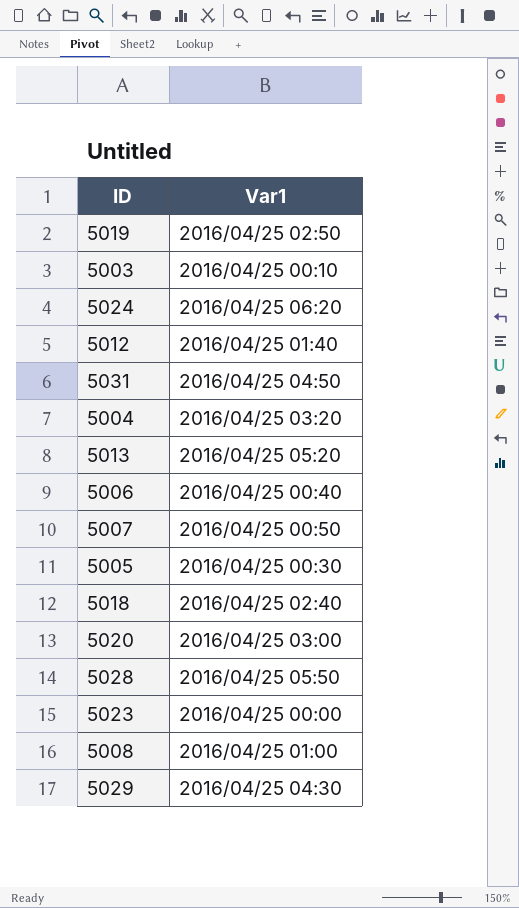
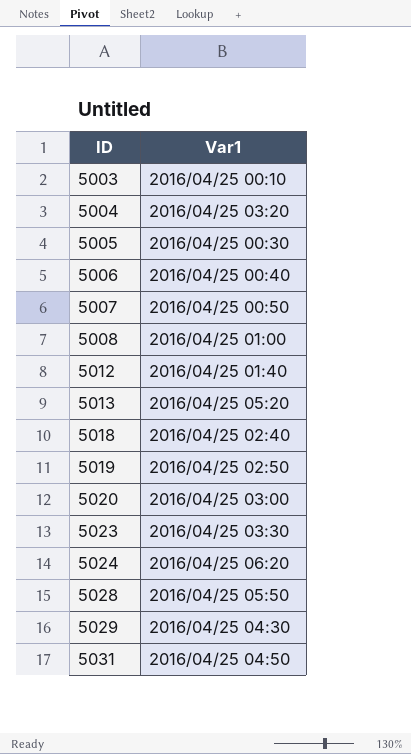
row order: none -> ID ascending
5023 | Var1: 2016/04/25 00:00 -> 2016/04/25 03:30

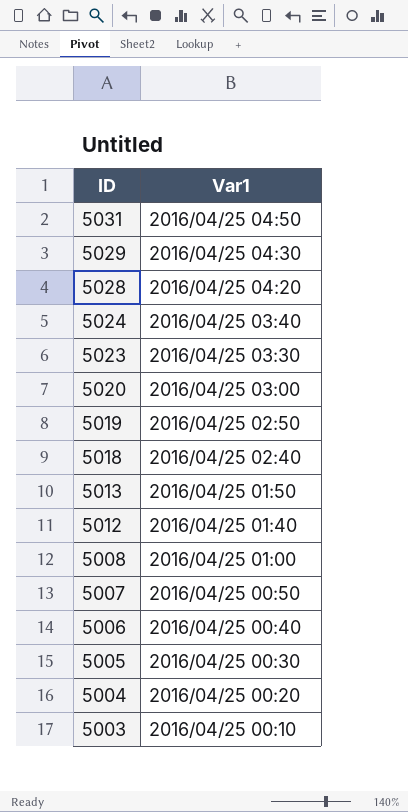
row order: ID ascending -> ID descending
5028 | Var1: 2016/04/25 05:50 -> 2016/04/25 04:20
5024 | Var1: 2016/04/25 06:20 -> 2016/04/25 03:40
5013 | Var1: 2016/04/25 05:20 -> 2016/04/25 01:50
5004 | Var1: 2016/04/25 03:20 -> 2016/04/25 00:20

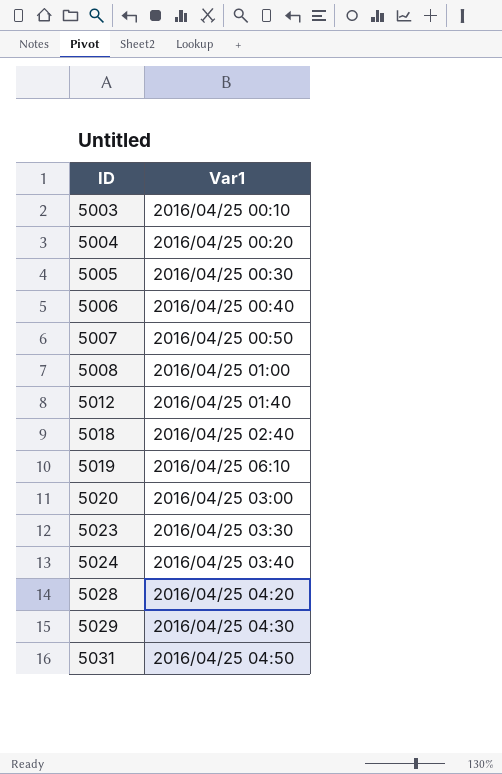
row order: ID descending -> ID ascending
row 5013: 2016/04/25 01:50 -> none
5019 | Var1: 2016/04/25 02:50 -> 2016/04/25 06:10

